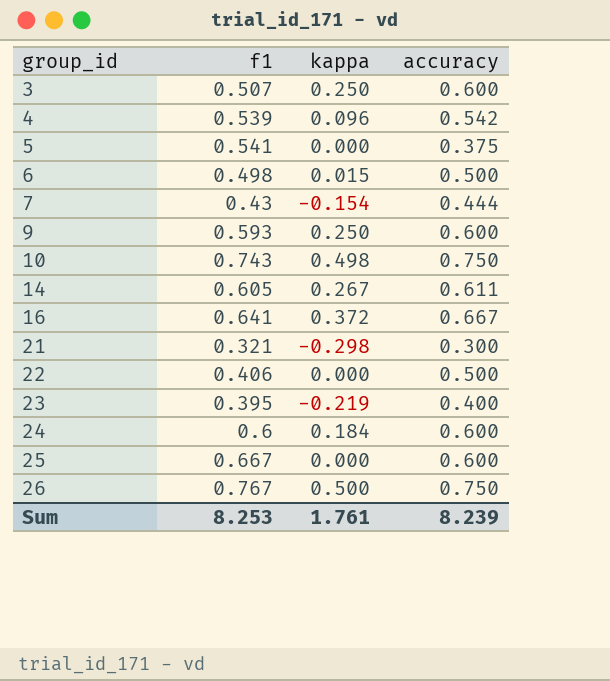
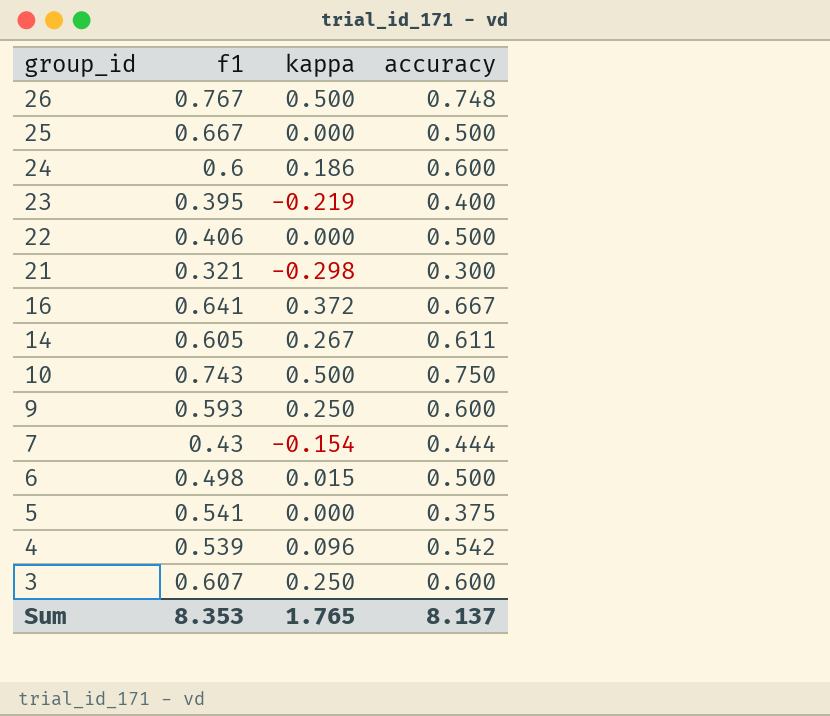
row order: group_id ascending -> group_id descending
26 | accuracy: 0.750 -> 0.748
25 | accuracy: 0.600 -> 0.500
24 | kappa: 0.184 -> 0.186
10 | kappa: 0.498 -> 0.500
3 | f1: 0.507 -> 0.607
Sum | f1: 8.253 -> 8.353
Sum | kappa: 1.761 -> 1.765
Sum | accuracy: 8.239 -> 8.137

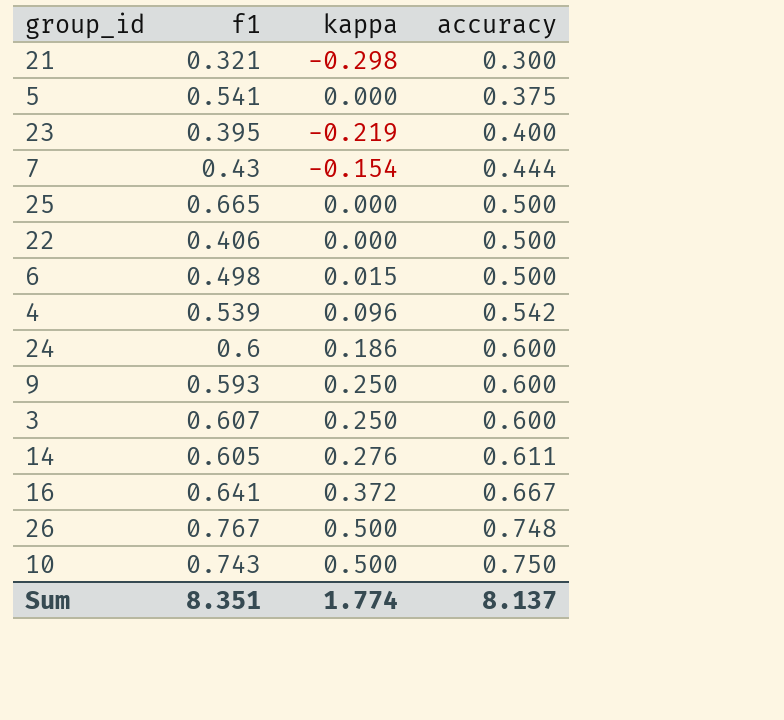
row order: group_id descending -> accuracy ascending
25 | f1: 0.667 -> 0.665
14 | kappa: 0.267 -> 0.276
Sum | f1: 8.353 -> 8.351
Sum | kappa: 1.765 -> 1.774

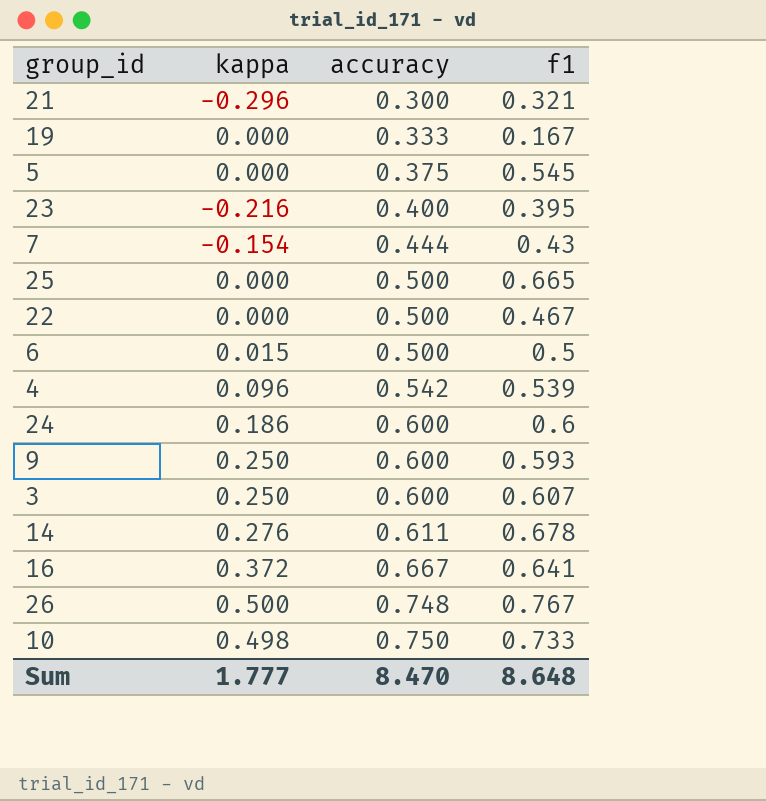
column f1 | position: 2 -> 4
21 | kappa: -0.298 -> -0.296
row 19: none -> 0.000 | 0.333 | 0.167
5 | f1: 0.541 -> 0.545
23 | kappa: -0.219 -> -0.216
22 | f1: 0.406 -> 0.467
6 | f1: 0.498 -> 0.5
14 | f1: 0.605 -> 0.678
10 | kappa: 0.500 -> 0.498
10 | f1: 0.743 -> 0.733
Sum | kappa: 1.774 -> 1.777
Sum | accuracy: 8.137 -> 8.470
Sum | f1: 8.351 -> 8.648

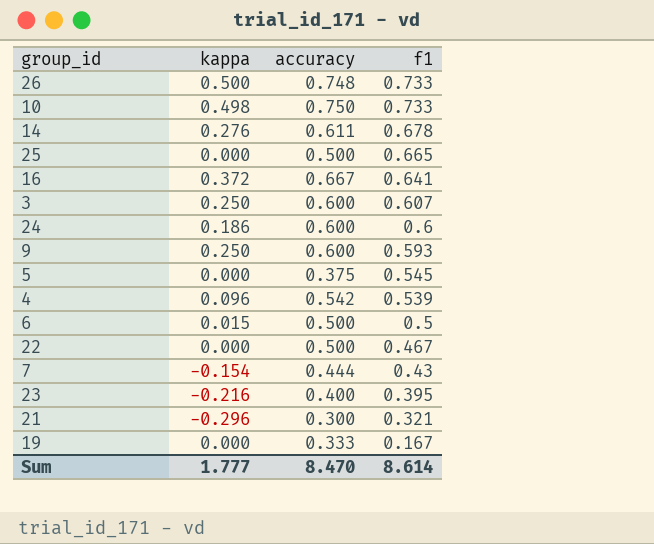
row order: accuracy ascending -> f1 descending
26 | f1: 0.767 -> 0.733
Sum | f1: 8.648 -> 8.614

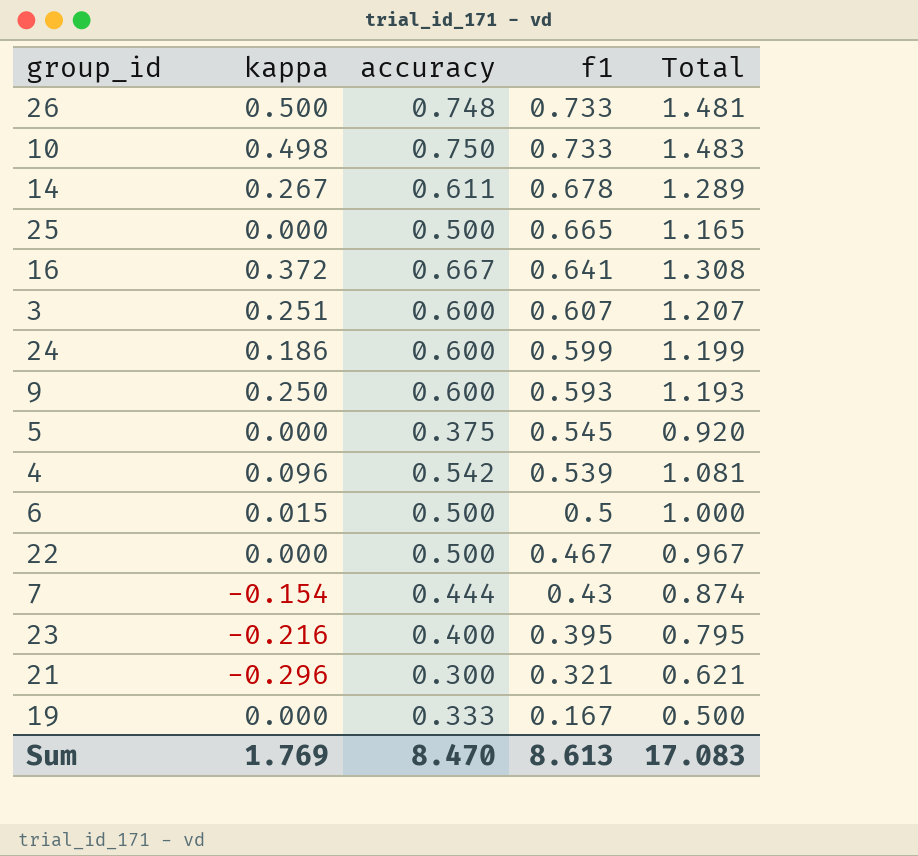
column Total | formula: none -> [accuracy] + [f1]
14 | kappa: 0.276 -> 0.267
3 | kappa: 0.250 -> 0.251
24 | f1: 0.6 -> 0.599
Sum | kappa: 1.777 -> 1.769
Sum | f1: 8.614 -> 8.613

